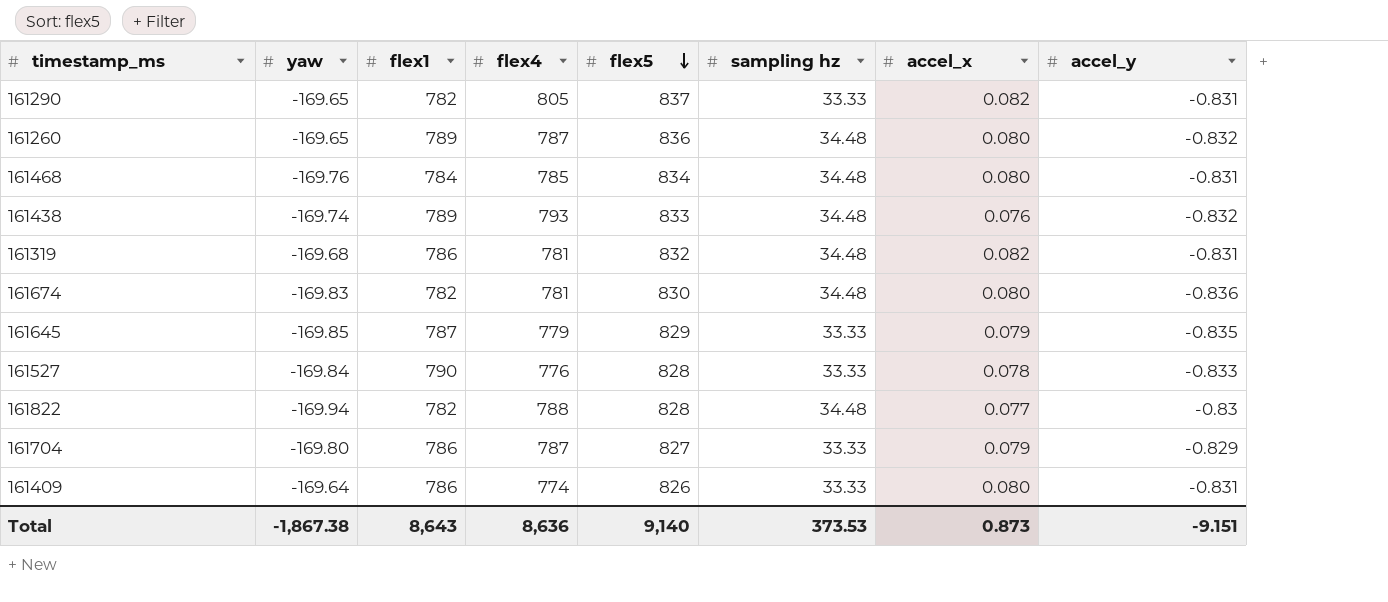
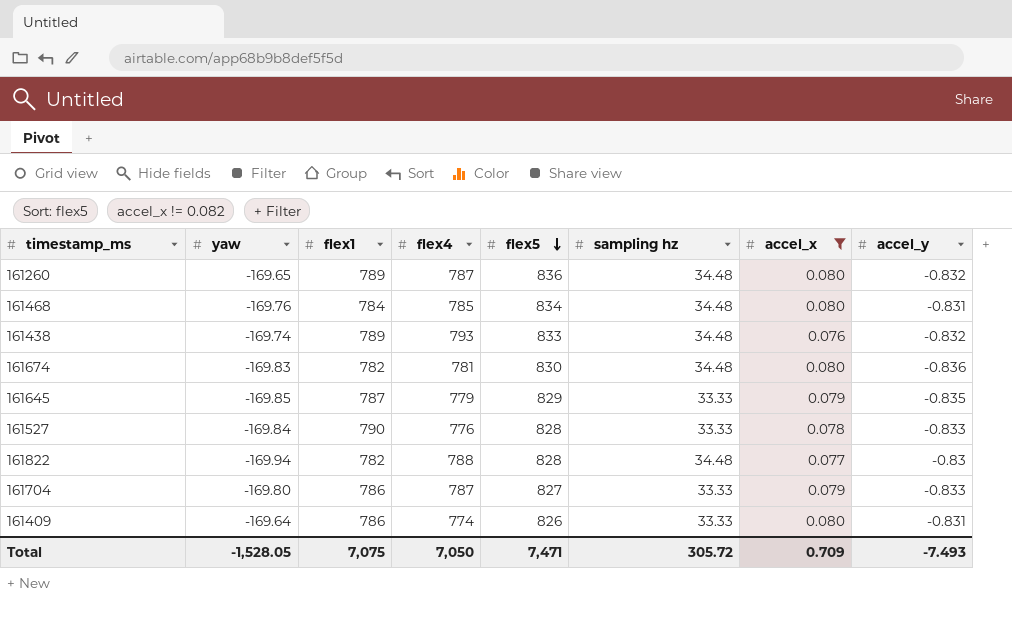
filter: none -> accel_x != 0.082
161704 | accel_y: -0.829 -> -0.833
Total | yaw: -1,867.38 -> -1,528.05
Total | flex1: 8,643 -> 7,075
Total | flex4: 8,636 -> 7,050
Total | flex5: 9,140 -> 7,471
Total | sampling hz: 373.53 -> 305.72
Total | accel_x: 0.873 -> 0.709
Total | accel_y: -9.151 -> -7.493

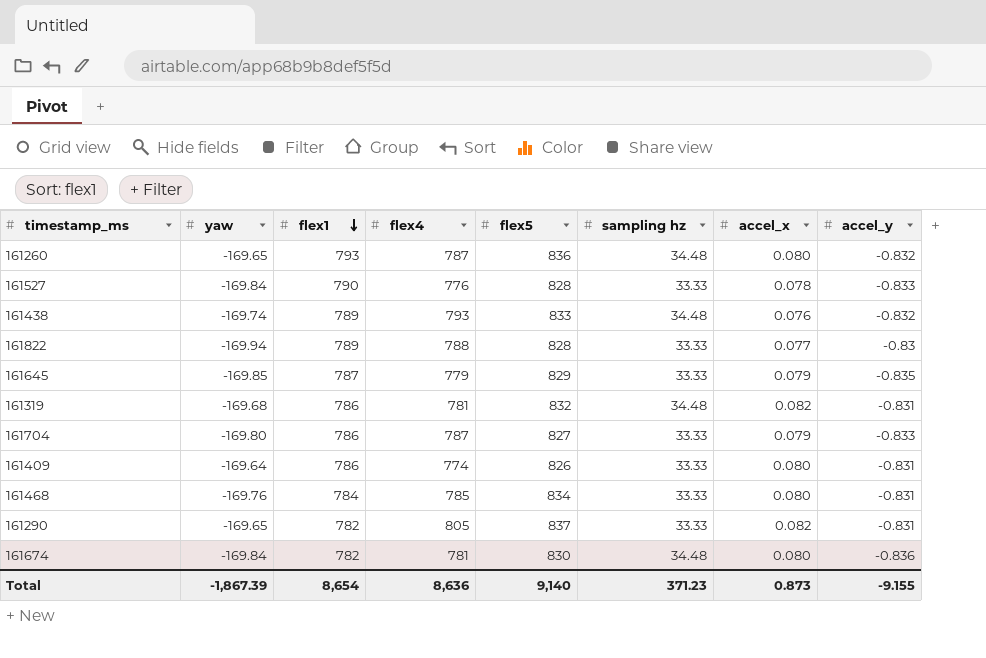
filter: accel_x != 0.082 -> none
row order: flex5 descending -> flex1 descending
161260 | flex1: 789 -> 793
161822 | flex1: 782 -> 789
161822 | sampling hz: 34.48 -> 33.33
161468 | sampling hz: 34.48 -> 33.33
161674 | yaw: -169.83 -> -169.84
Total | yaw: -1,528.05 -> -1,867.39
Total | flex1: 7,075 -> 8,654
Total | flex4: 7,050 -> 8,636
Total | flex5: 7,471 -> 9,140
Total | sampling hz: 305.72 -> 371.23
Total | accel_x: 0.709 -> 0.873
Total | accel_y: -7.493 -> -9.155

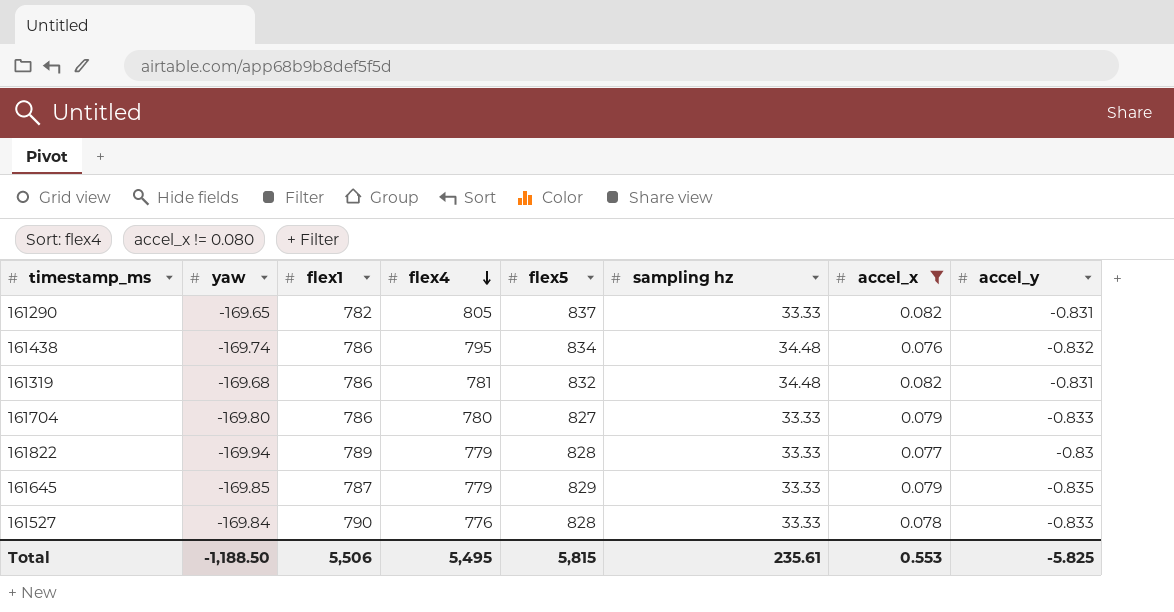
filter: none -> accel_x != 0.080
row order: flex1 descending -> flex4 descending
161438 | flex1: 789 -> 786
161438 | flex4: 793 -> 795
161438 | flex5: 833 -> 834
161704 | flex4: 787 -> 780
161822 | flex4: 788 -> 779
Total | yaw: -1,867.39 -> -1,188.50
Total | flex1: 8,654 -> 5,506
Total | flex4: 8,636 -> 5,495
Total | flex5: 9,140 -> 5,815
Total | sampling hz: 371.23 -> 235.61
Total | accel_x: 0.873 -> 0.553
Total | accel_y: -9.155 -> -5.825

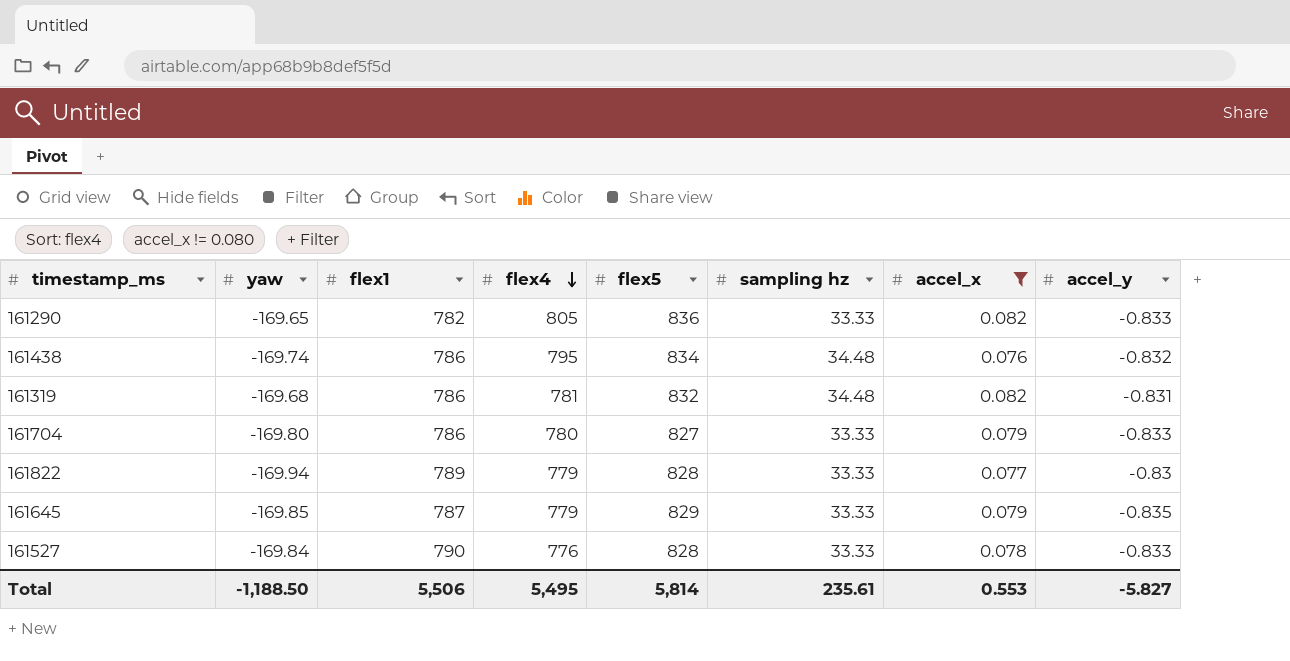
161290 | flex5: 837 -> 836
161290 | accel_y: -0.831 -> -0.833
Total | flex5: 5,815 -> 5,814
Total | accel_y: -5.825 -> -5.827

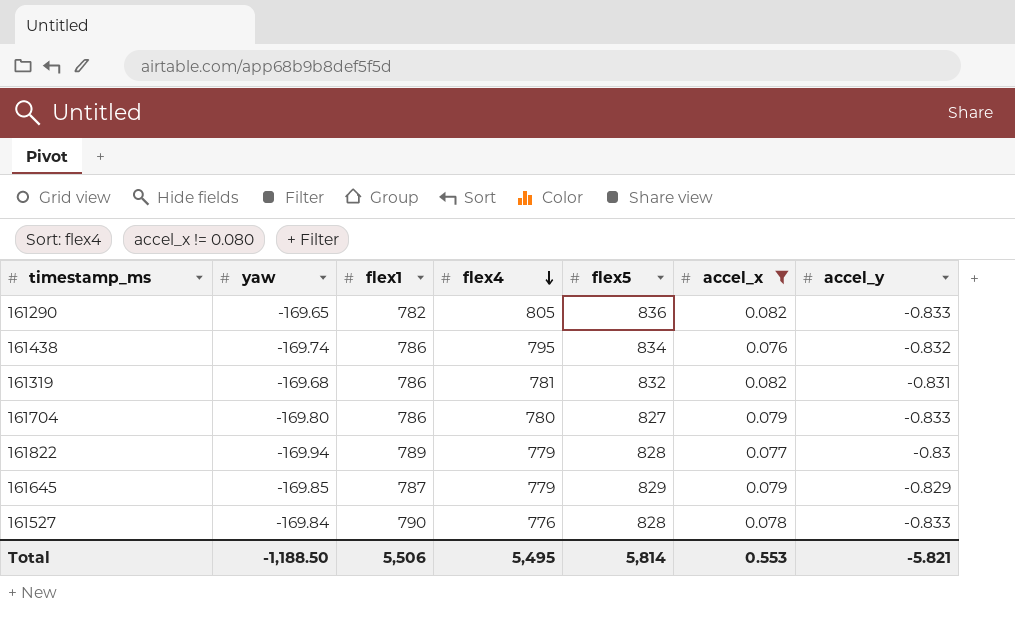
column sampling hz | position: 6 -> none
161645 | accel_y: -0.835 -> -0.829
Total | accel_y: -5.827 -> -5.821

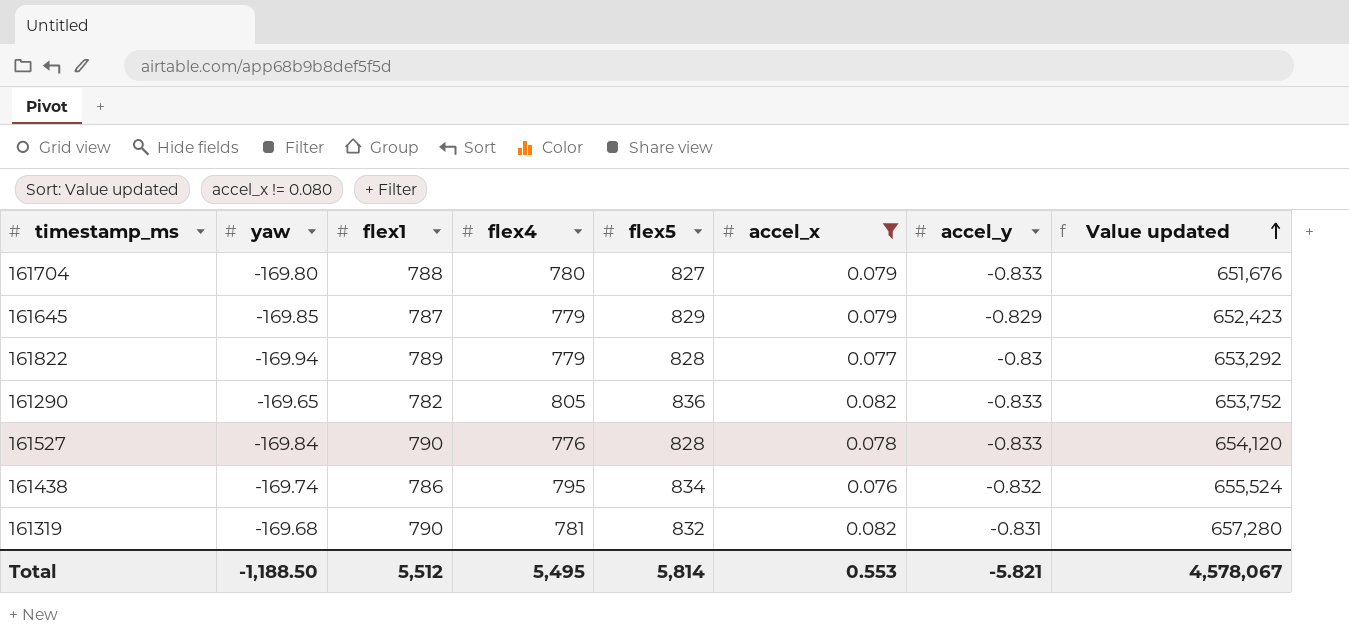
row order: flex4 descending -> Value updated ascending
column Value updated | formula: none -> [flex1] * [flex5]
161704 | flex1: 786 -> 788
161319 | flex1: 786 -> 790
Total | flex1: 5,506 -> 5,512

